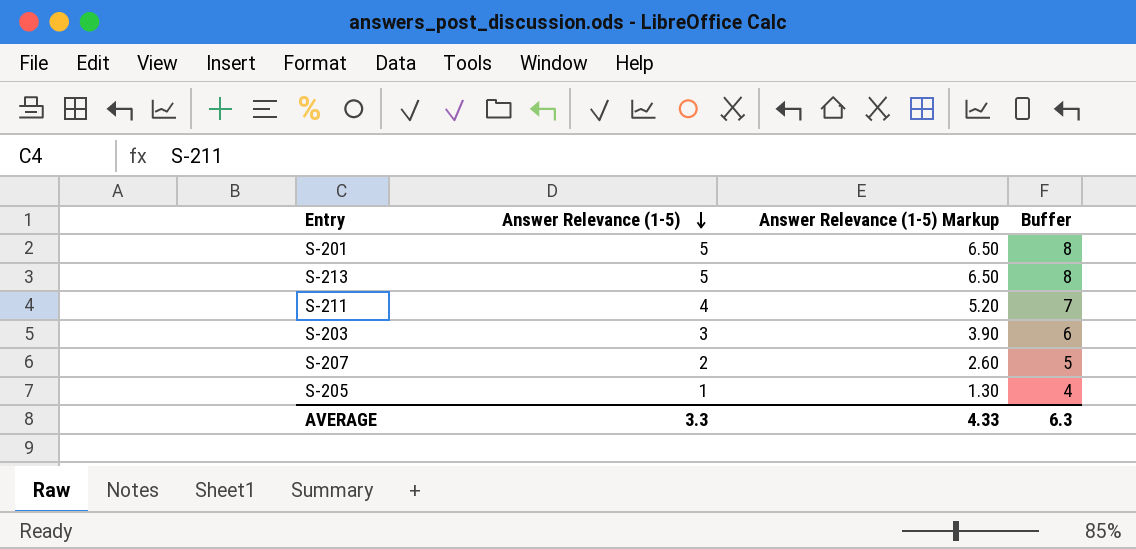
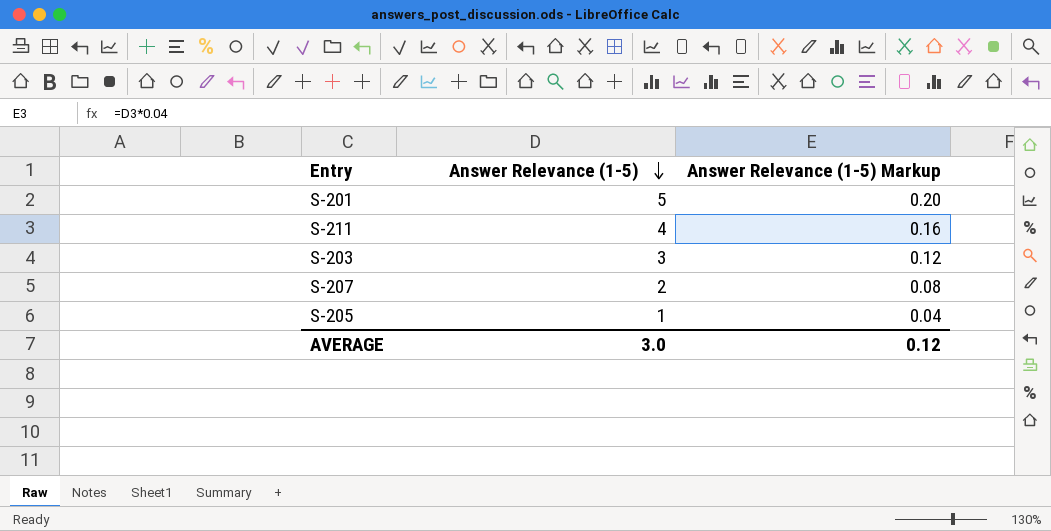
column Buffer | formula: [Answer Relevance (1-5)] + 3 -> none
column Answer Relevance (1-5) Markup | formula: [Answer Relevance (1-5)] * 1.3 -> [Answer Relevance (1-5)] * 0.04
row S-213: 5 | 6.50 | 8 -> none
AVERAGE | Answer Relevance (1-5): 3.3 -> 3.0
AVERAGE | Answer Relevance (1-5) Markup: 4.33 -> 0.12

